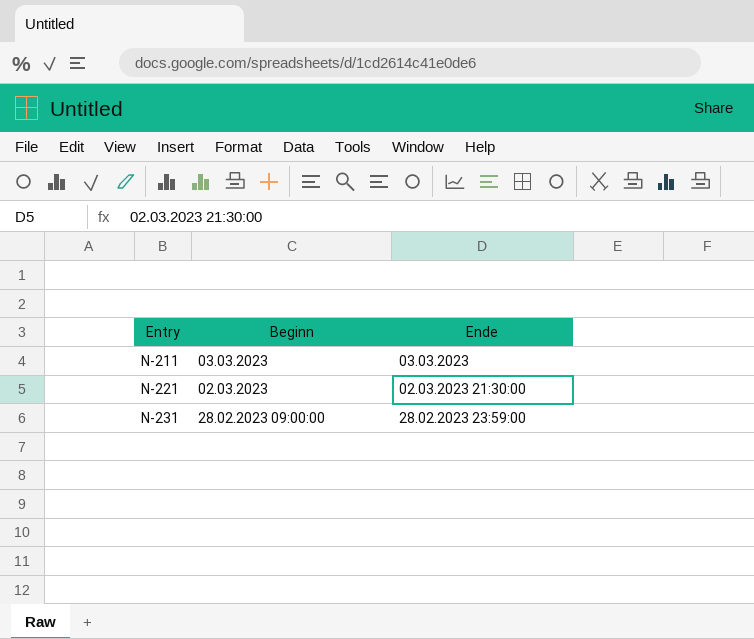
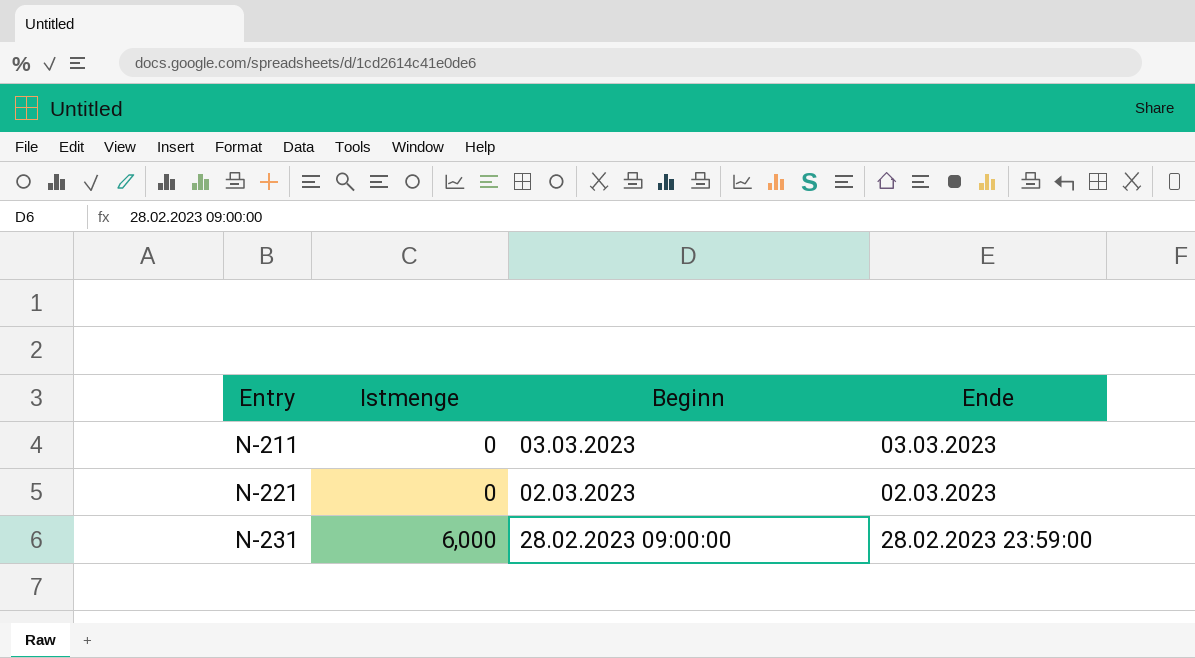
column Istmenge | position: none -> 2
N-221 | Ende: 02.03.2023 21:30:00 -> 02.03.2023

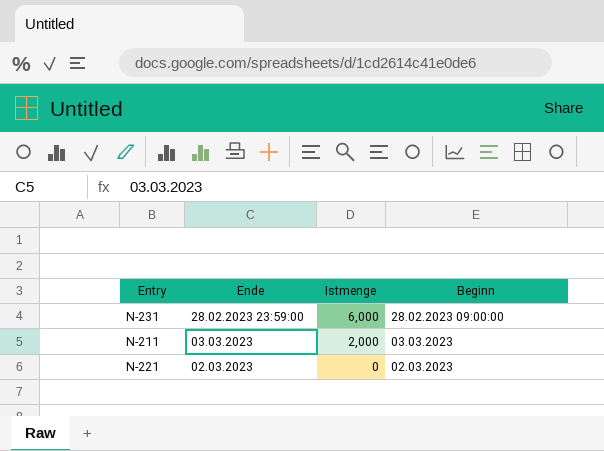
row order: Entry ascending -> Istmenge descending
column Ende | position: 4 -> 2
N-211 | Istmenge: 0 -> 2,000

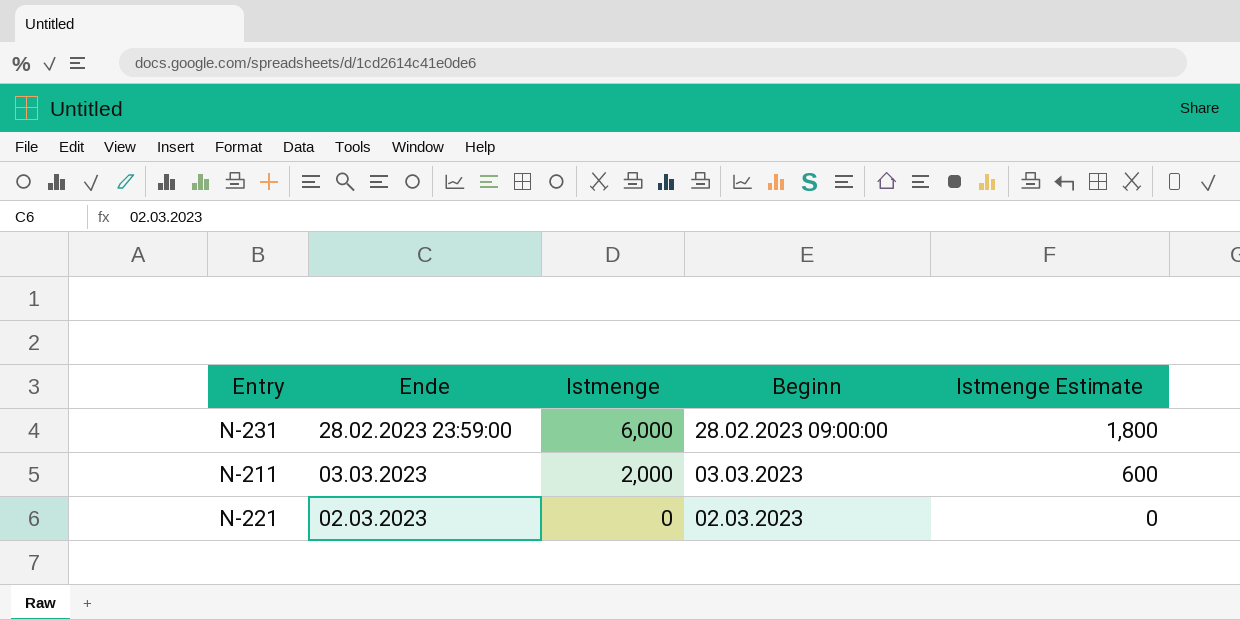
column Istmenge Estimate | formula: none -> [Istmenge] * 0.3

